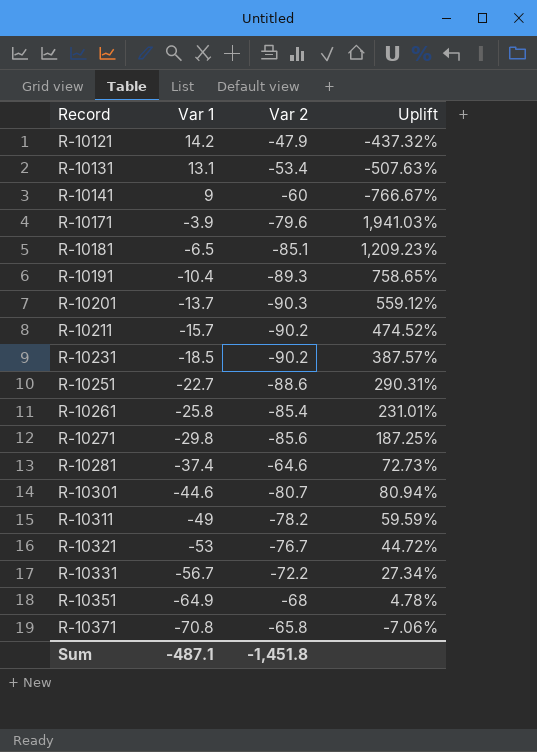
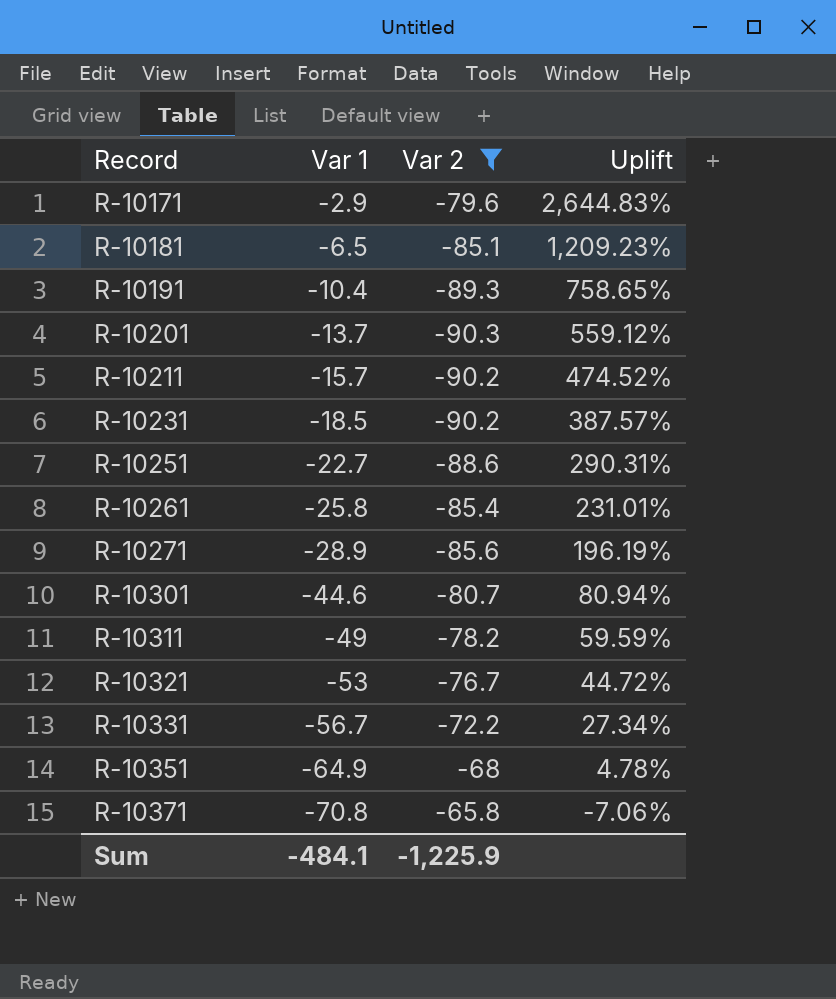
filter: none -> Var 2 <= -65.8
R-10171 | Var 1: -3.9 -> -2.9
R-10171 | Uplift: 1,941.03% -> 2,644.83%
R-10271 | Var 1: -29.8 -> -28.9
R-10271 | Uplift: 187.25% -> 196.19%
Sum | Var 1: -487.1 -> -484.1
Sum | Var 2: -1,451.8 -> -1,225.9

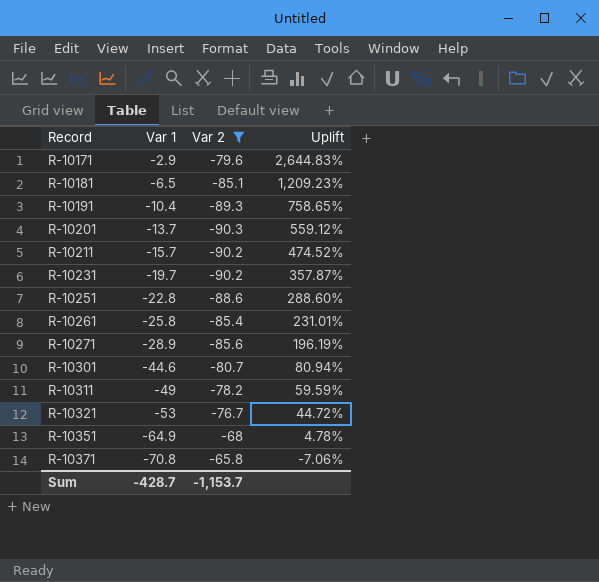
row R-10331: -56.7 | -72.2 | 27.34% -> none
R-10231 | Var 1: -18.5 -> -19.7
R-10231 | Uplift: 387.57% -> 357.87%
R-10251 | Var 1: -22.7 -> -22.8
R-10251 | Uplift: 290.31% -> 288.60%
Sum | Var 1: -484.1 -> -428.7
Sum | Var 2: -1,225.9 -> -1,153.7

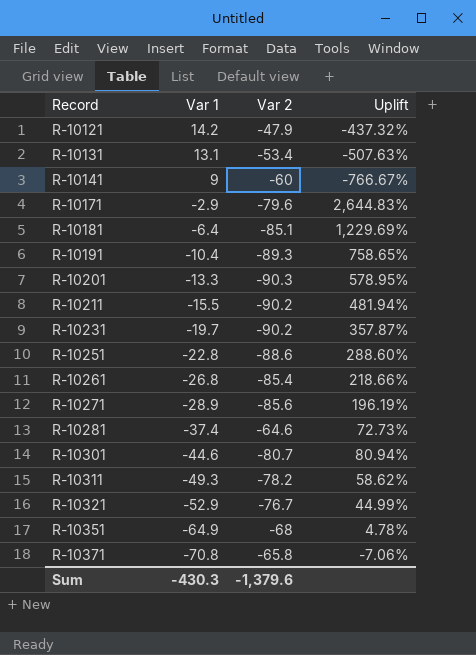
filter: Var 2 <= -65.8 -> none
R-10181 | Var 1: -6.5 -> -6.4
R-10181 | Uplift: 1,209.23% -> 1,229.69%
R-10201 | Var 1: -13.7 -> -13.3
R-10201 | Uplift: 559.12% -> 578.95%
R-10211 | Var 1: -15.7 -> -15.5
R-10211 | Uplift: 474.52% -> 481.94%
R-10261 | Var 1: -25.8 -> -26.8
R-10261 | Uplift: 231.01% -> 218.66%
R-10311 | Var 1: -49 -> -49.3
R-10311 | Uplift: 59.59% -> 58.62%
R-10321 | Var 1: -53 -> -52.9
R-10321 | Uplift: 44.72% -> 44.99%
Sum | Var 1: -428.7 -> -430.3
Sum | Var 2: -1,153.7 -> -1,379.6

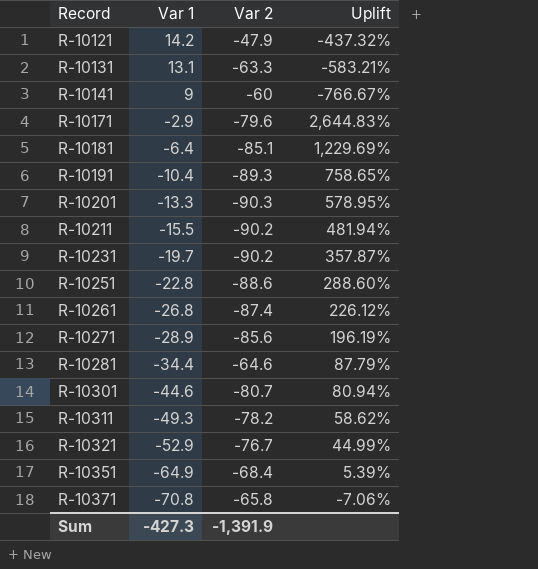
R-10131 | Var 2: -53.4 -> -63.3
R-10131 | Uplift: -507.63% -> -583.21%
R-10261 | Var 2: -85.4 -> -87.4
R-10261 | Uplift: 218.66% -> 226.12%
R-10281 | Var 1: -37.4 -> -34.4
R-10281 | Uplift: 72.73% -> 87.79%
R-10351 | Var 2: -68 -> -68.4
R-10351 | Uplift: 4.78% -> 5.39%
Sum | Var 1: -430.3 -> -427.3
Sum | Var 2: -1,379.6 -> -1,391.9

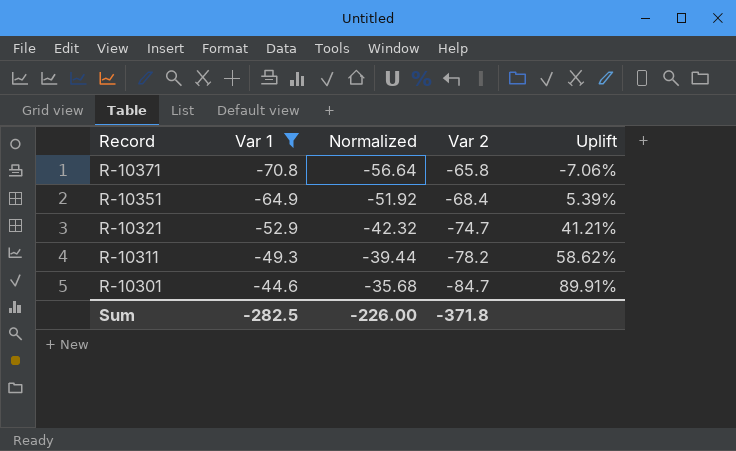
filter: none -> Var 1 <= -44.6
row order: Record ascending -> Record descending
column Normalized | formula: none -> [Var 1] * 0.8
R-10321 | Var 2: -76.7 -> -74.7
R-10321 | Uplift: 44.99% -> 41.21%
R-10301 | Var 2: -80.7 -> -84.7
R-10301 | Uplift: 80.94% -> 89.91%
Sum | Var 1: -427.3 -> -282.5
Sum | Var 2: -1,391.9 -> -371.8

